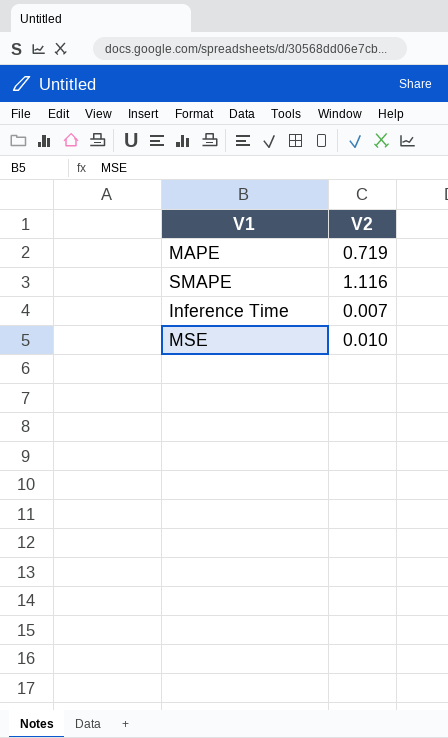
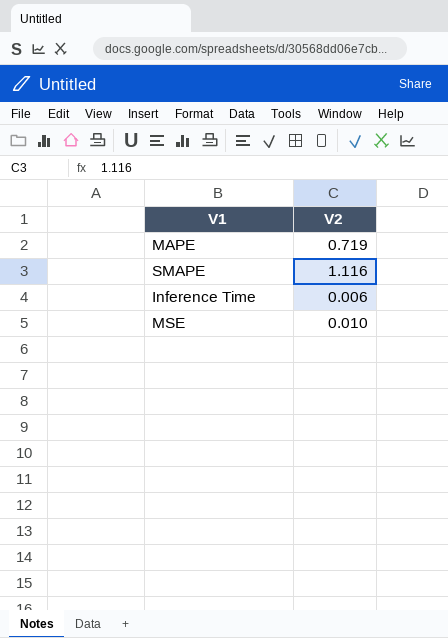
Inference Time | V2: 0.007 -> 0.006

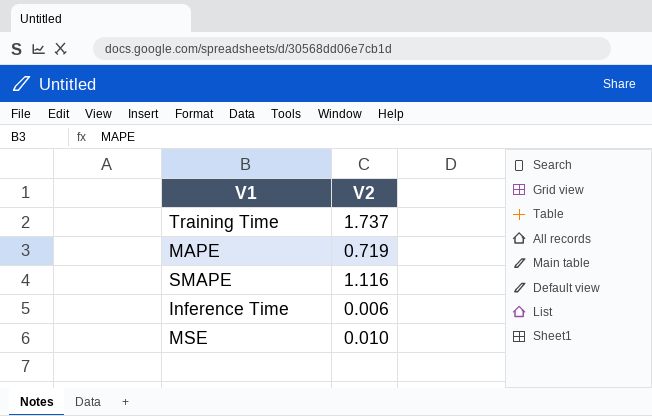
row Training Time: none -> 1.737

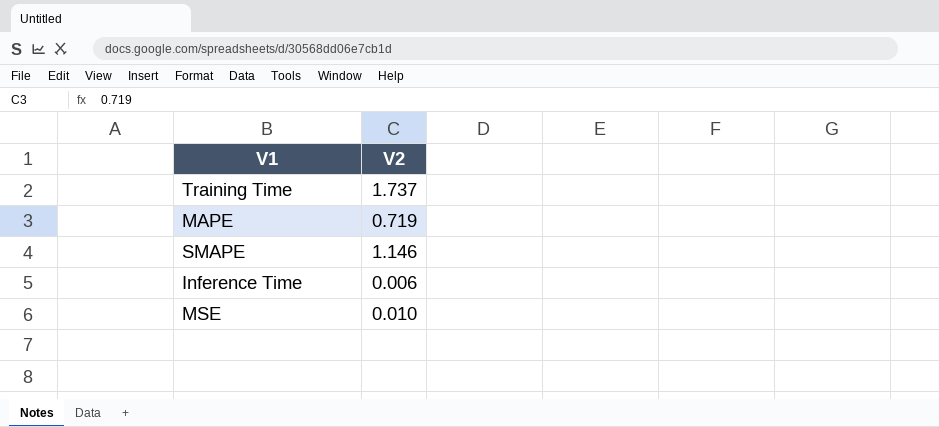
SMAPE | V2: 1.116 -> 1.146

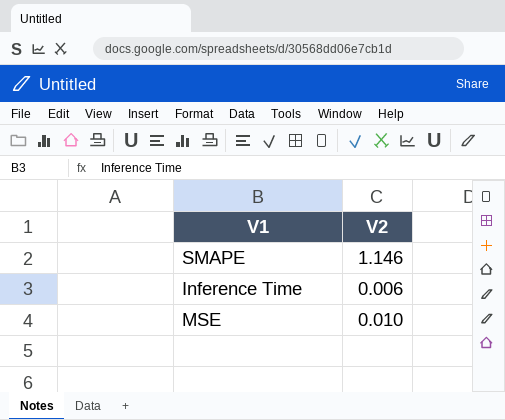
row Training Time: 1.737 -> none
row MAPE: 0.719 -> none

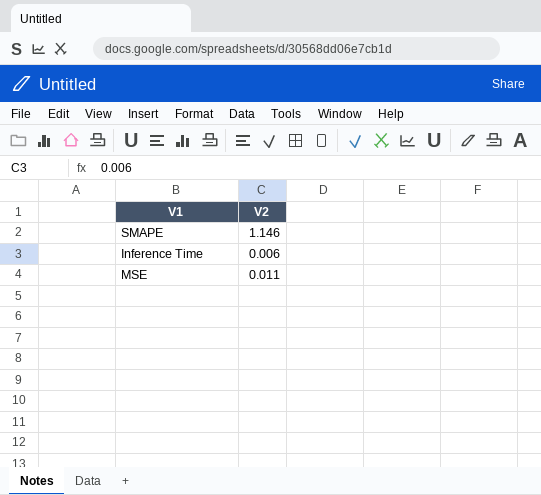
MSE | V2: 0.010 -> 0.011

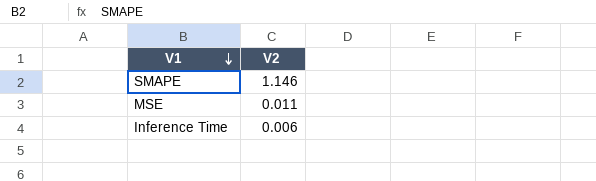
row order: none -> V1 descending

